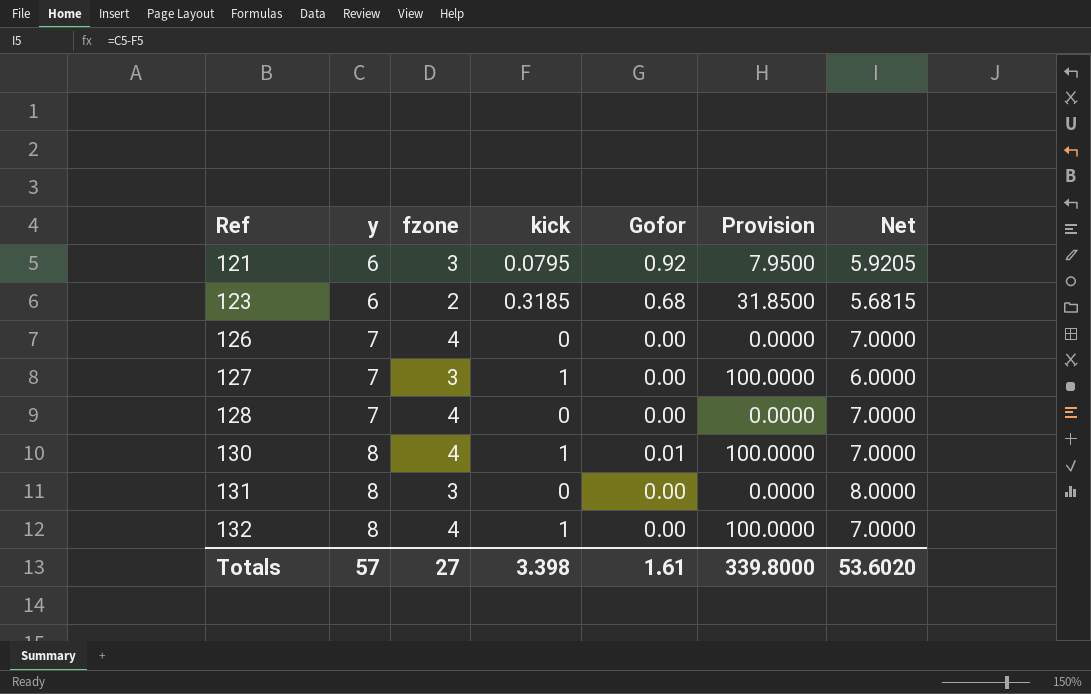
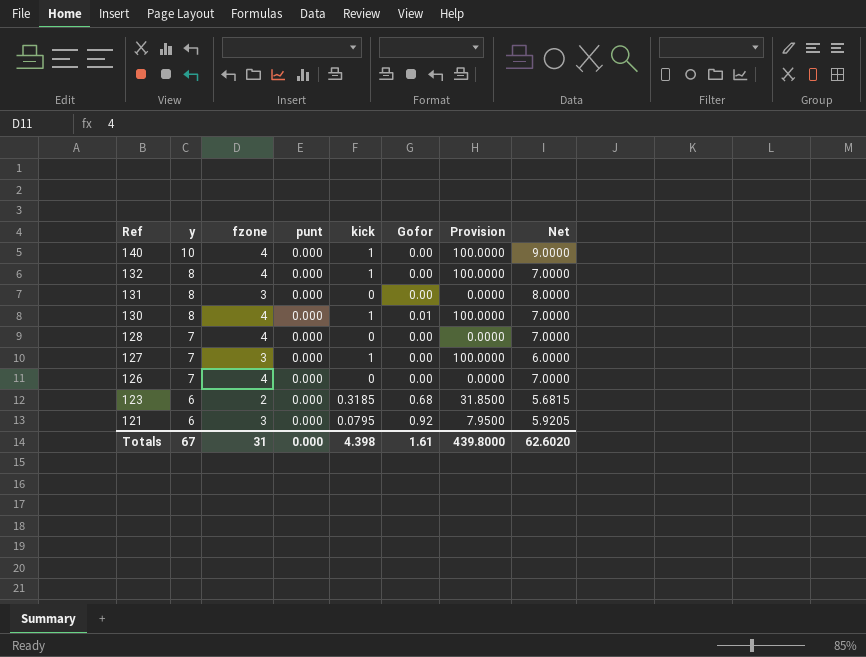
row order: Ref ascending -> Ref descending
column punt | position: none -> 4
row 140: none -> 10 | 4 | 0.000 | 1 | 0.00 | 100.0000 | 9.0000
Totals | y: 57 -> 67
Totals | fzone: 27 -> 31
Totals | kick: 3.398 -> 4.398
Totals | Provision: 339.8000 -> 439.8000
Totals | Net: 53.6020 -> 62.6020

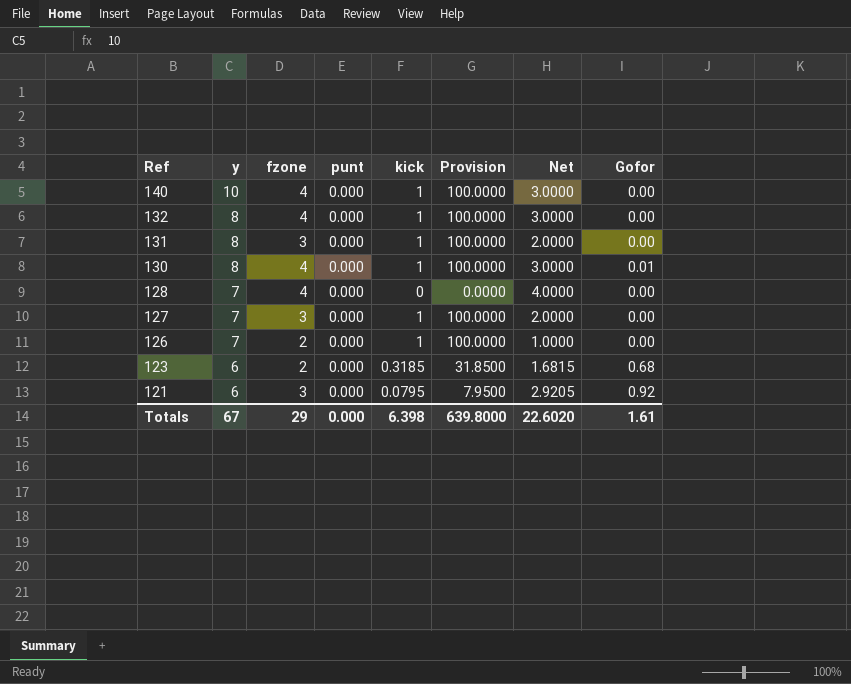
column Net | formula: [y] - [kick] -> [fzone] - [kick]
column Gofor | position: 6 -> 8
131 | kick: 0 -> 1
131 | Provision: 0.0000 -> 100.0000
126 | fzone: 4 -> 2
126 | kick: 0 -> 1
126 | Provision: 0.0000 -> 100.0000
Totals | fzone: 31 -> 29
Totals | kick: 4.398 -> 6.398
Totals | Provision: 439.8000 -> 639.8000
Totals | Net: 62.6020 -> 22.6020

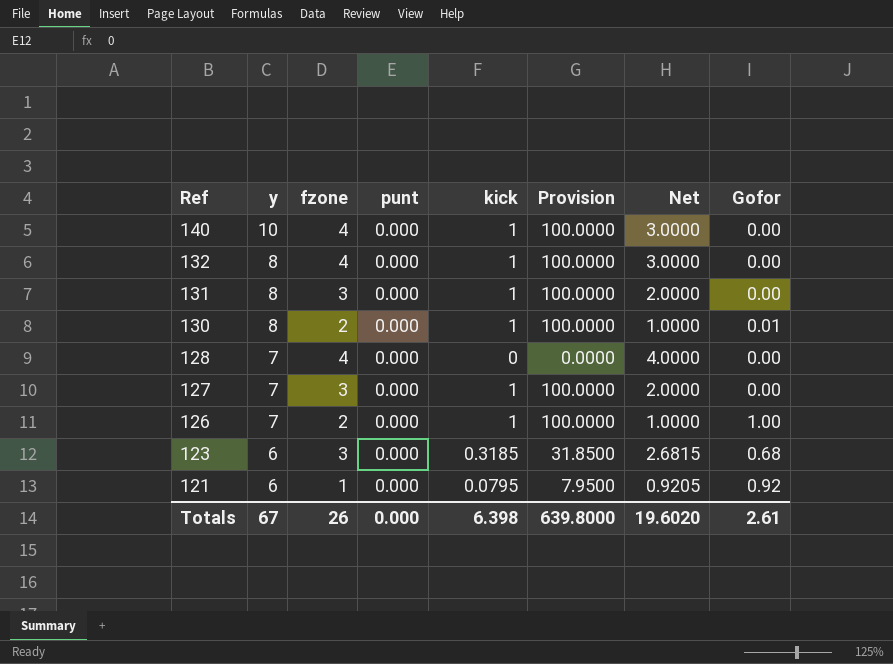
130 | fzone: 4 -> 2
130 | Net: 3.0000 -> 1.0000
126 | Gofor: 0.00 -> 1.00
123 | fzone: 2 -> 3
123 | Net: 1.6815 -> 2.6815
121 | fzone: 3 -> 1
121 | Net: 2.9205 -> 0.9205
Totals | fzone: 29 -> 26
Totals | Net: 22.6020 -> 19.6020
Totals | Gofor: 1.61 -> 2.61

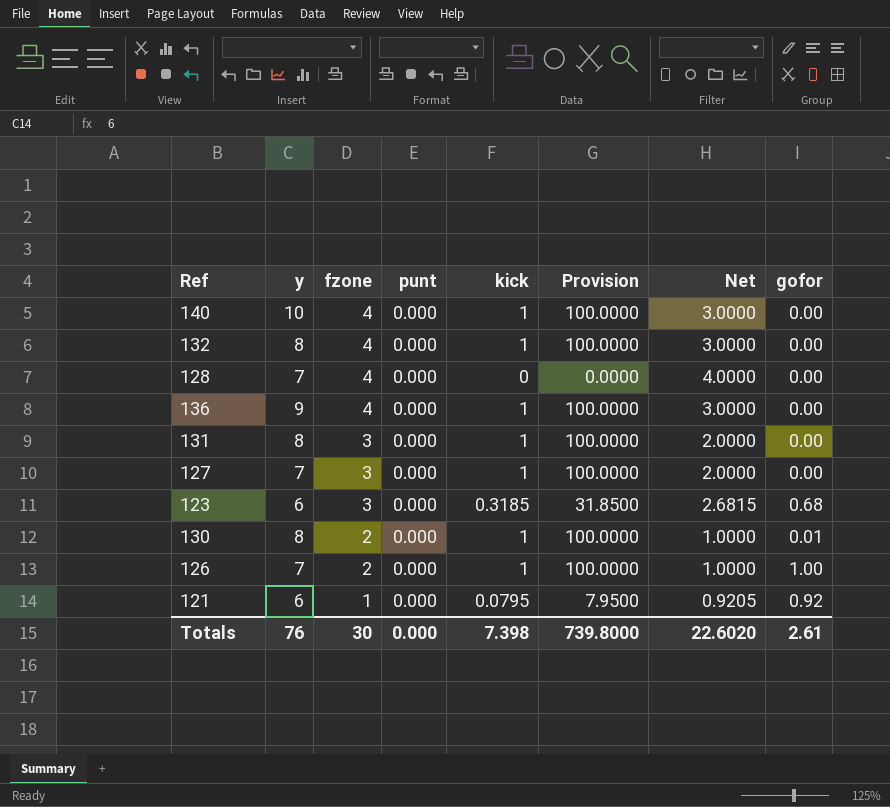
row order: Ref descending -> fzone descending
column name: Gofor -> gofor
row 136: none -> 9 | 4 | 0.000 | 1 | 100.0000 | 3.0000 | 0.00
Totals | y: 67 -> 76
Totals | fzone: 26 -> 30
Totals | kick: 6.398 -> 7.398
Totals | Provision: 639.8000 -> 739.8000
Totals | Net: 19.6020 -> 22.6020

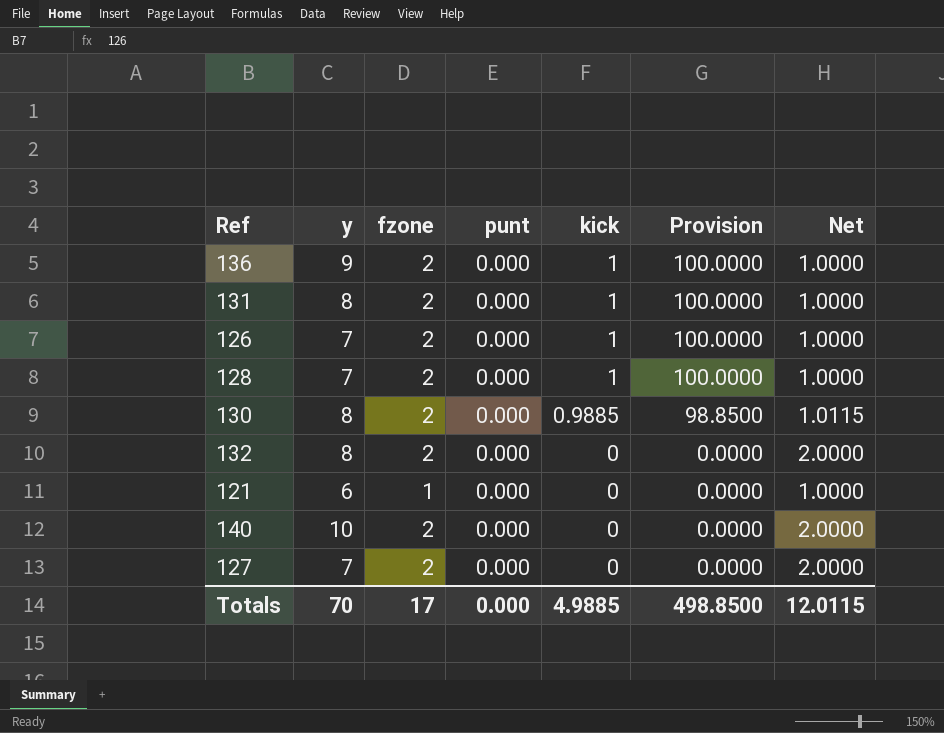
row order: fzone descending -> kick descending
column gofor | position: 8 -> none
row 123: 6 | 3 | 0.000 | 0.3185 | 31.8500 | 2.6815 | 0.68 -> none
136 | fzone: 4 -> 2
136 | Net: 3.0000 -> 1.0000
131 | fzone: 3 -> 2
131 | Net: 2.0000 -> 1.0000
128 | fzone: 4 -> 2
128 | kick: 0 -> 1
128 | Provision: 0.0000 -> 100.0000
128 | Net: 4.0000 -> 1.0000
130 | kick: 1 -> 0.9885
130 | Provision: 100.0000 -> 98.8500
130 | Net: 1.0000 -> 1.0115
132 | fzone: 4 -> 2
132 | kick: 1 -> 0
132 | Provision: 100.0000 -> 0.0000
132 | Net: 3.0000 -> 2.0000
121 | kick: 0.0795 -> 0
121 | Provision: 7.9500 -> 0.0000
121 | Net: 0.9205 -> 1.0000
140 | fzone: 4 -> 2
140 | kick: 1 -> 0
140 | Provision: 100.0000 -> 0.0000
140 | Net: 3.0000 -> 2.0000
127 | fzone: 3 -> 2
127 | kick: 1 -> 0
127 | Provision: 100.0000 -> 0.0000
Totals | y: 76 -> 70
Totals | fzone: 30 -> 17
Totals | kick: 7.398 -> 4.9885
Totals | Provision: 739.8000 -> 498.8500
Totals | Net: 22.6020 -> 12.0115

